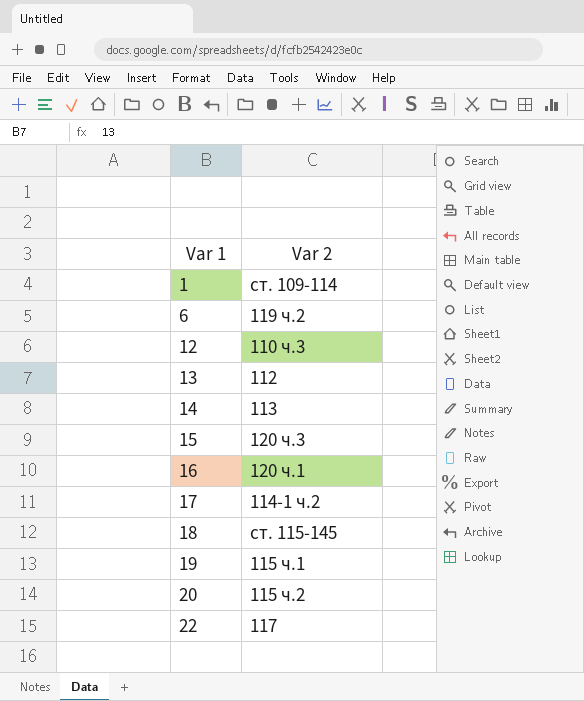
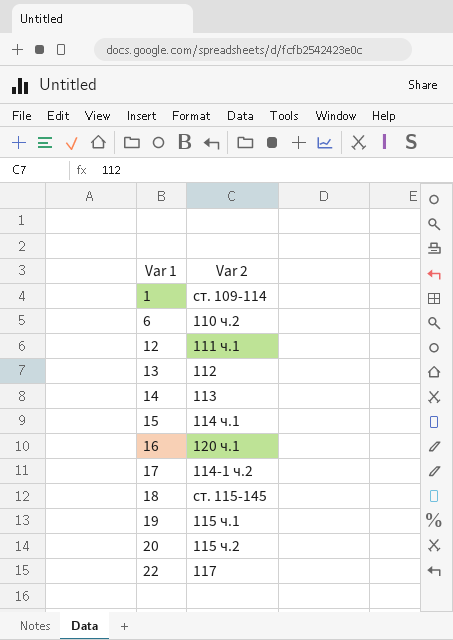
6 | Var 2: 119 ч.2 -> 110 ч.2
12 | Var 2: 110 ч.3 -> 111 ч.1
15 | Var 2: 120 ч.3 -> 114 ч.1

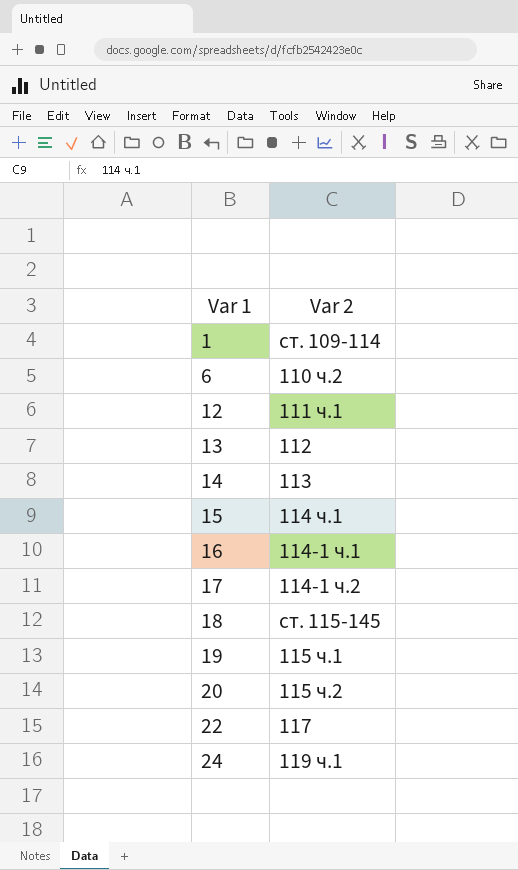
16 | Var 2: 120 ч.1 -> 114-1 ч.1
row 24: none -> 119 ч.1

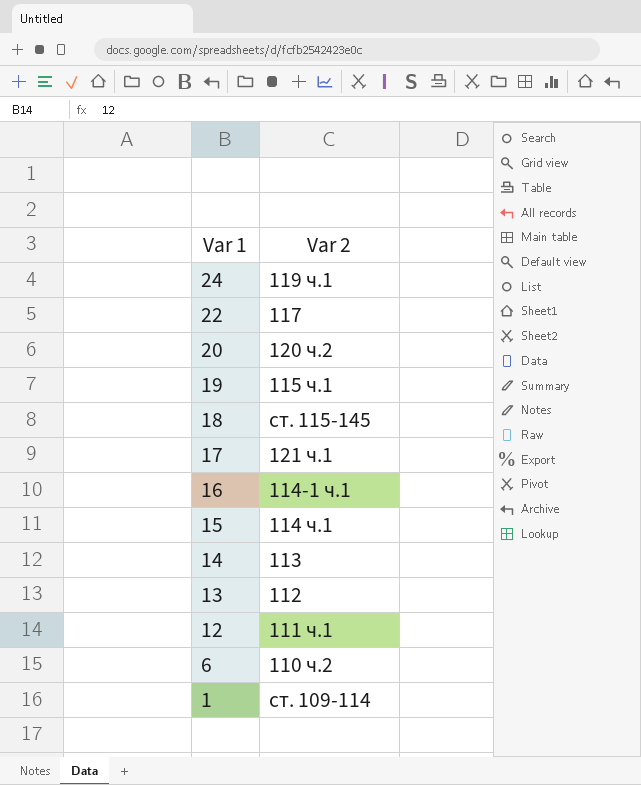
row order: Var 1 ascending -> Var 1 descending
20 | Var 2: 115 ч.2 -> 120 ч.2
17 | Var 2: 114-1 ч.2 -> 121 ч.1

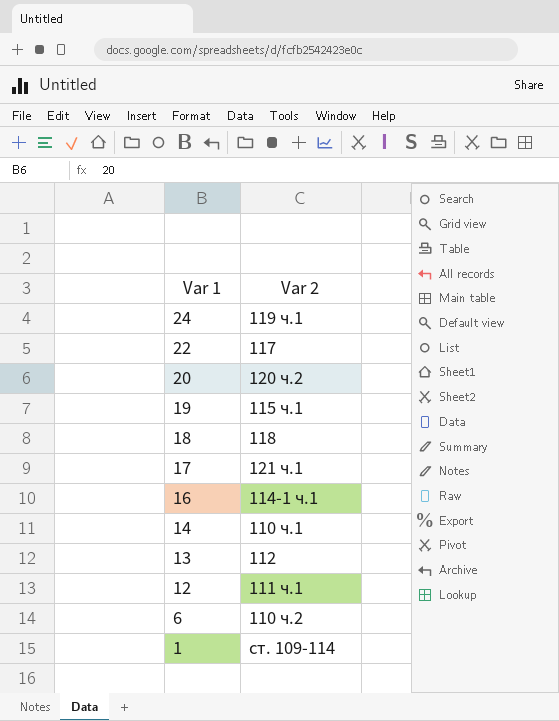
row 15: 114 ч.1 -> none
18 | Var 2: ст. 115-145 -> 118
14 | Var 2: 113 -> 110 ч.1

